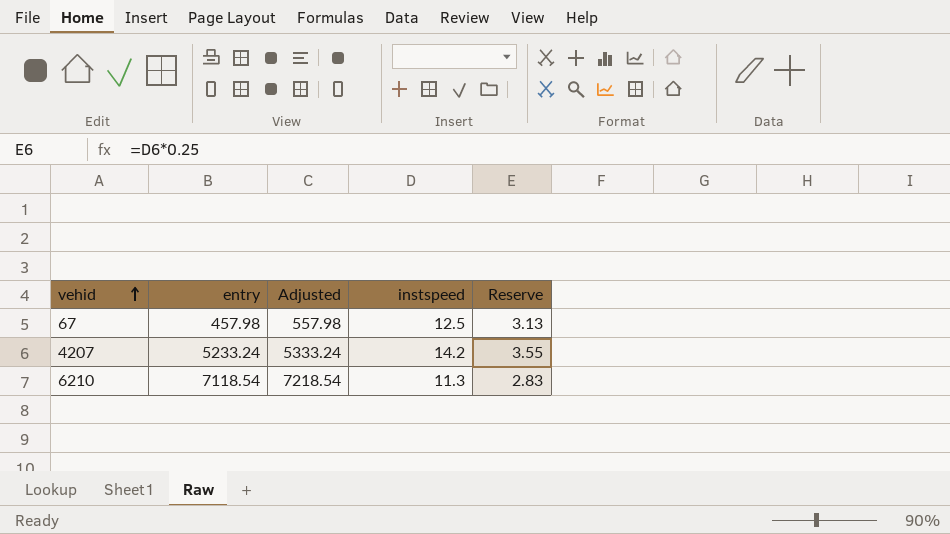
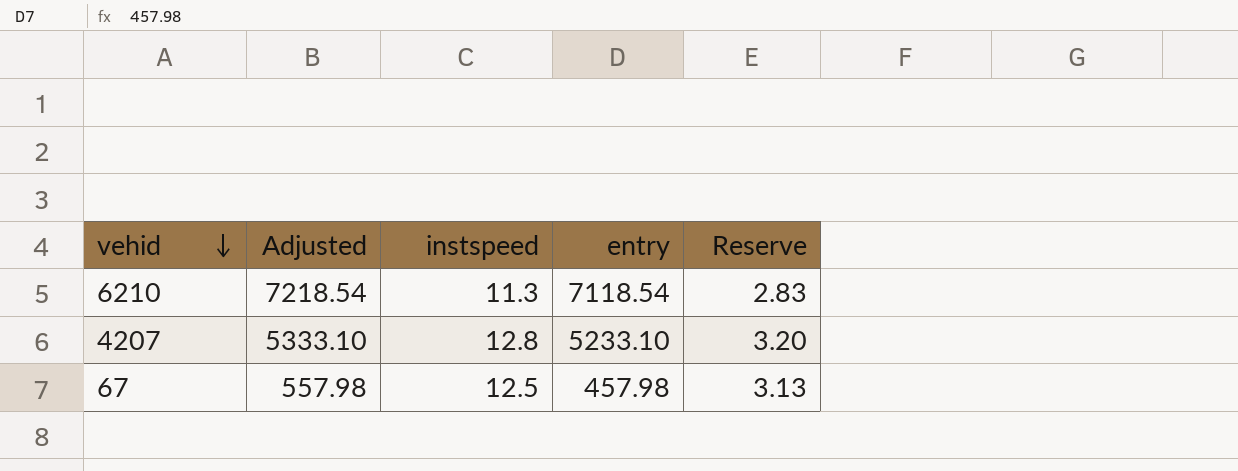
row order: vehid ascending -> vehid descending
column entry | position: 2 -> 4
4207 | Adjusted: 5333.24 -> 5333.10
4207 | instspeed: 14.2 -> 12.8
4207 | entry: 5233.24 -> 5233.10
4207 | Reserve: 3.55 -> 3.20

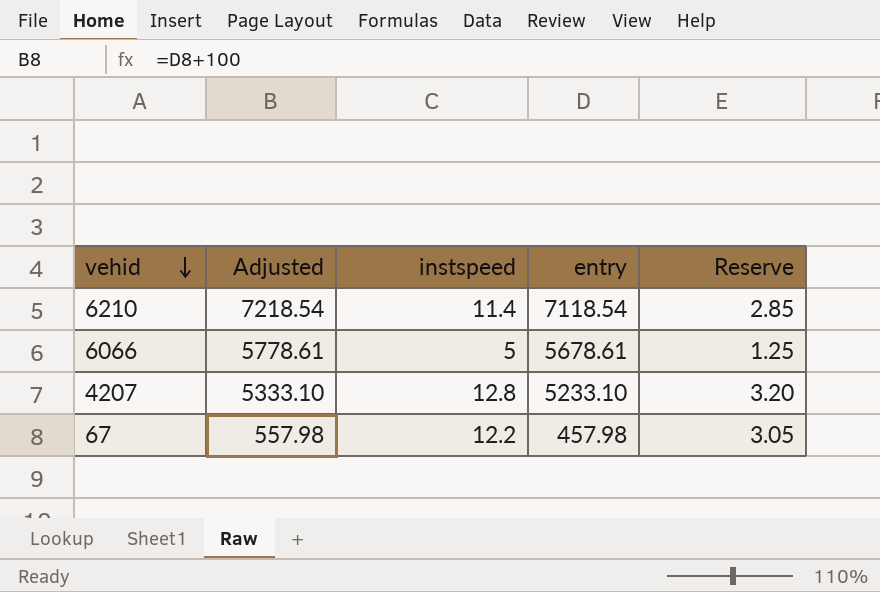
6210 | instspeed: 11.3 -> 11.4
6210 | Reserve: 2.83 -> 2.85
row 6066: none -> 5778.61 | 5 | 5678.61 | 1.25
67 | instspeed: 12.5 -> 12.2
67 | Reserve: 3.13 -> 3.05

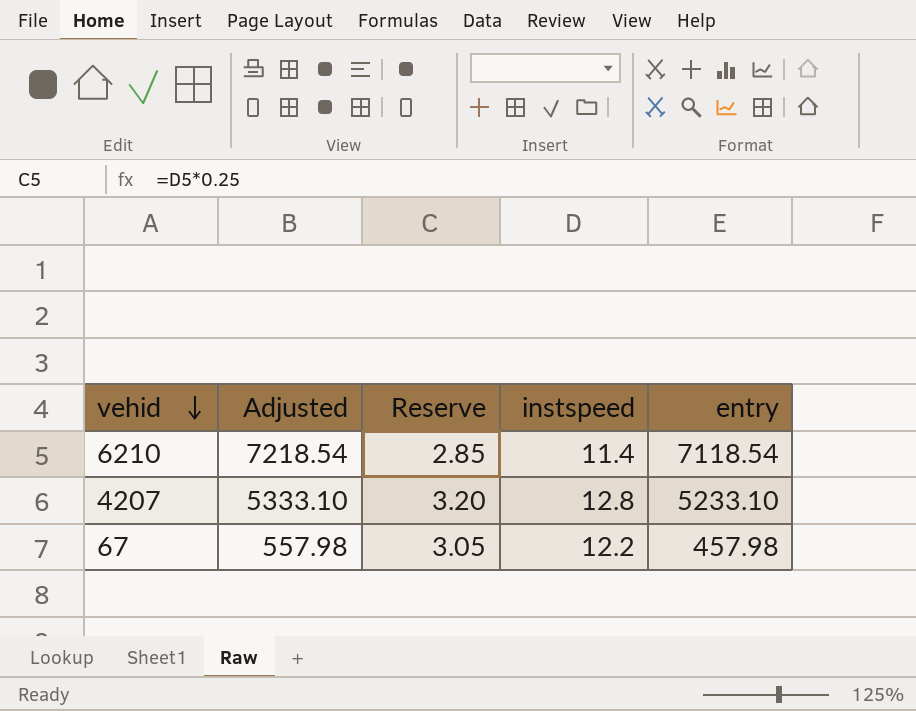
column Reserve | position: 5 -> 3
row 6066: 5778.61 | 5 | 5678.61 | 1.25 -> none

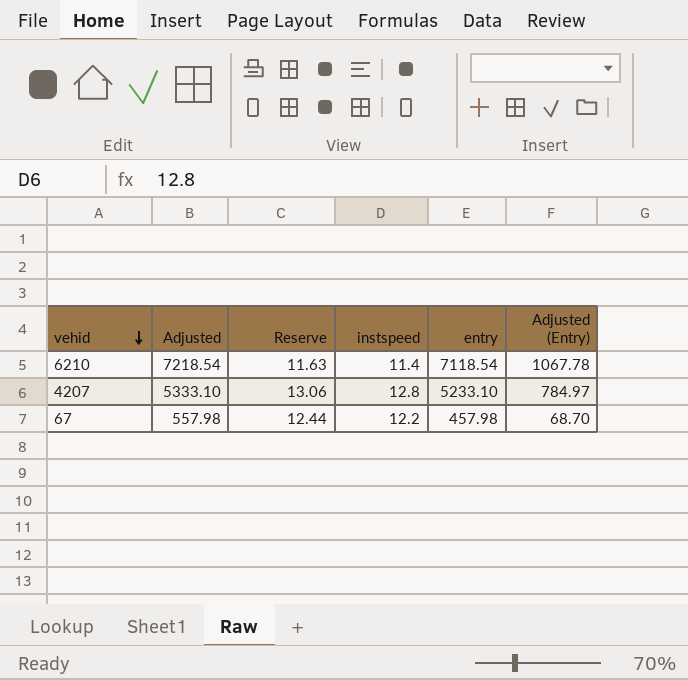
column Reserve | formula: [instspeed] * 0.25 -> [instspeed] * 1.02
column Adjusted (Entry) | formula: none -> [entry] * 0.15

